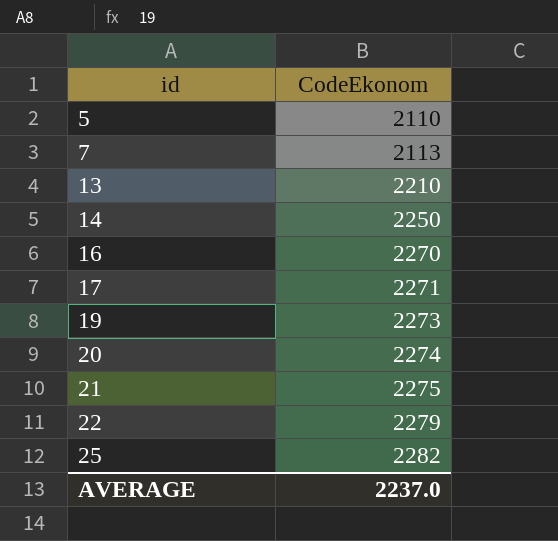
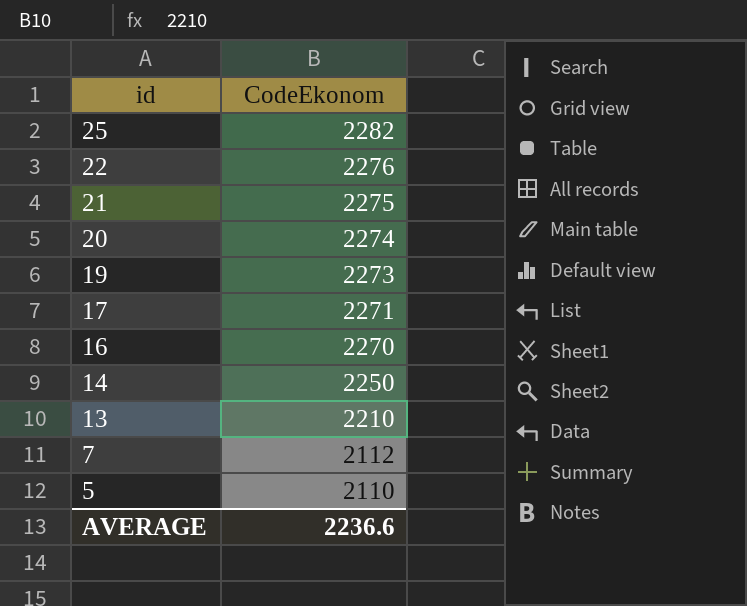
row order: id ascending -> id descending
22 | CodeEkonom: 2279 -> 2276
7 | CodeEkonom: 2113 -> 2112
AVERAGE | CodeEkonom: 2237.0 -> 2236.6

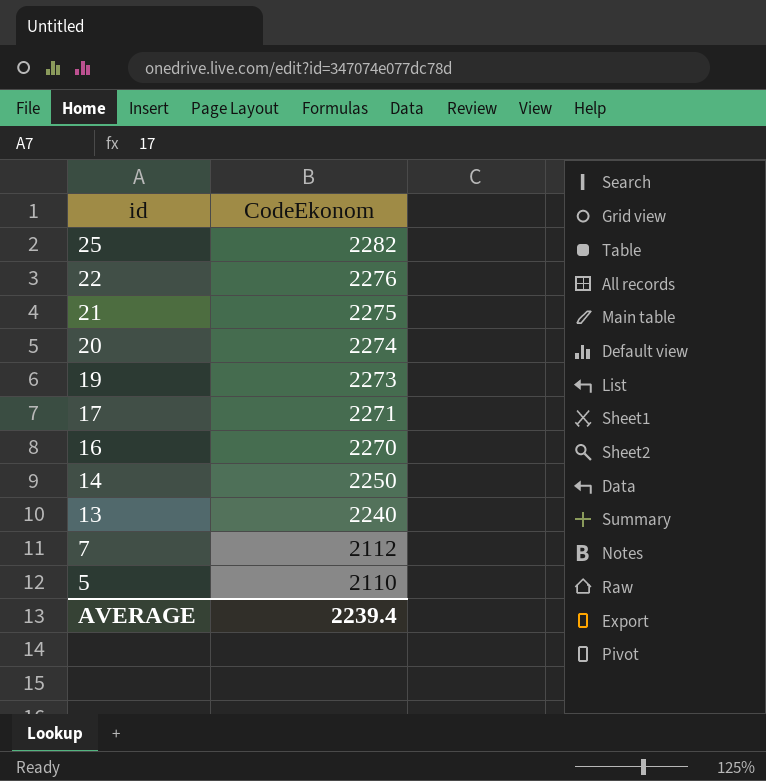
13 | CodeEkonom: 2210 -> 2240
AVERAGE | CodeEkonom: 2236.6 -> 2239.4

